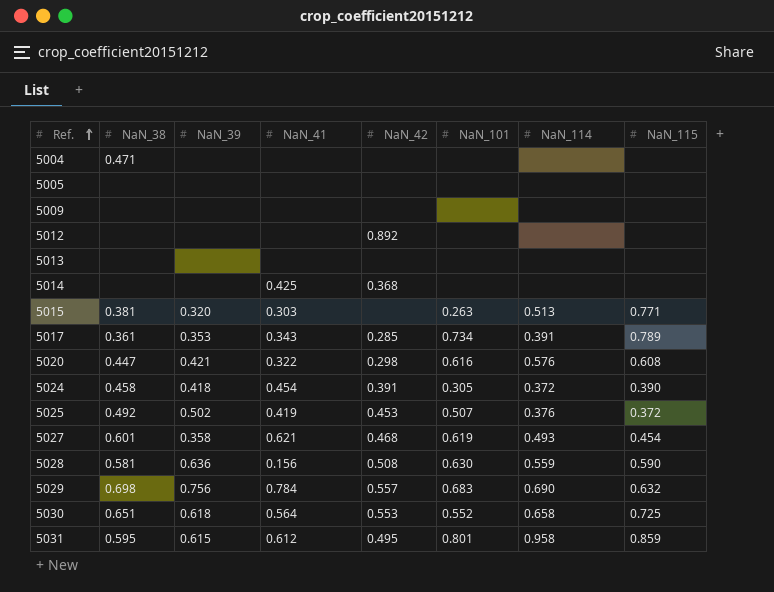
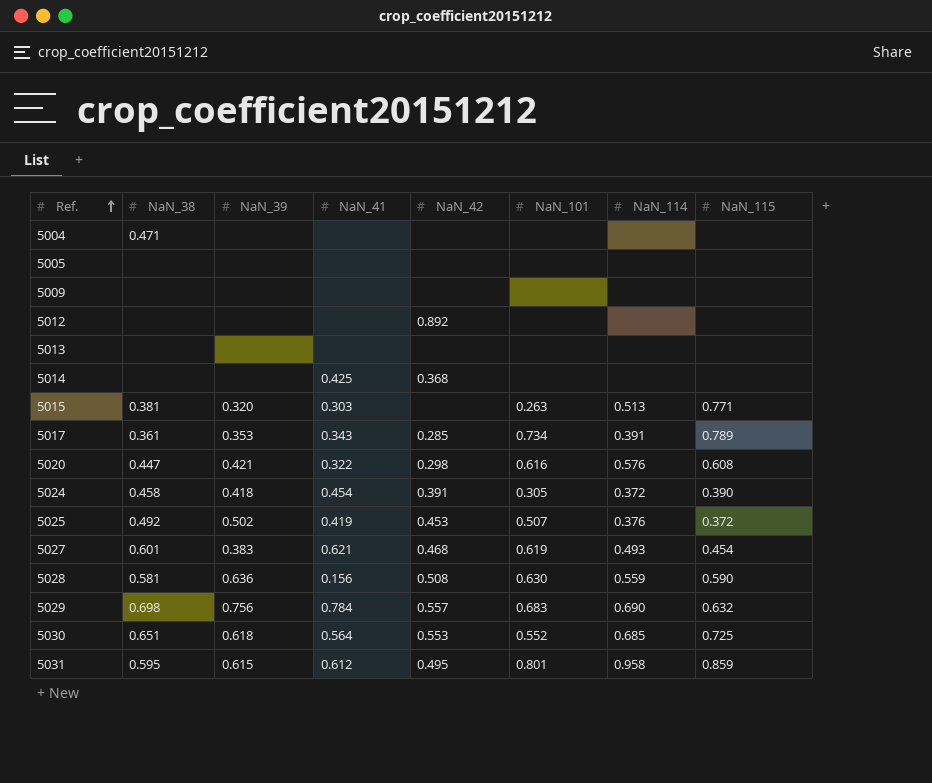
5027 | NaN_39: 0.358 -> 0.383
5030 | NaN_114: 0.658 -> 0.685

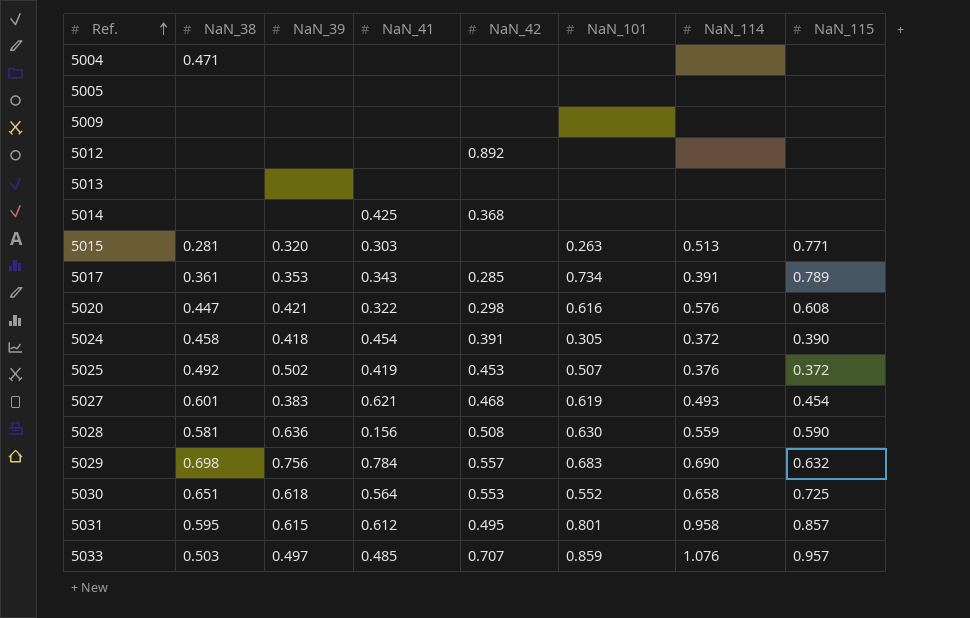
5015 | NaN_38: 0.381 -> 0.281
5030 | NaN_114: 0.685 -> 0.658
5031 | NaN_115: 0.859 -> 0.857
row 5033: none -> 0.503 | 0.497 | 0.485 | 0.707 | 0.859 | 1.076 | 0.957

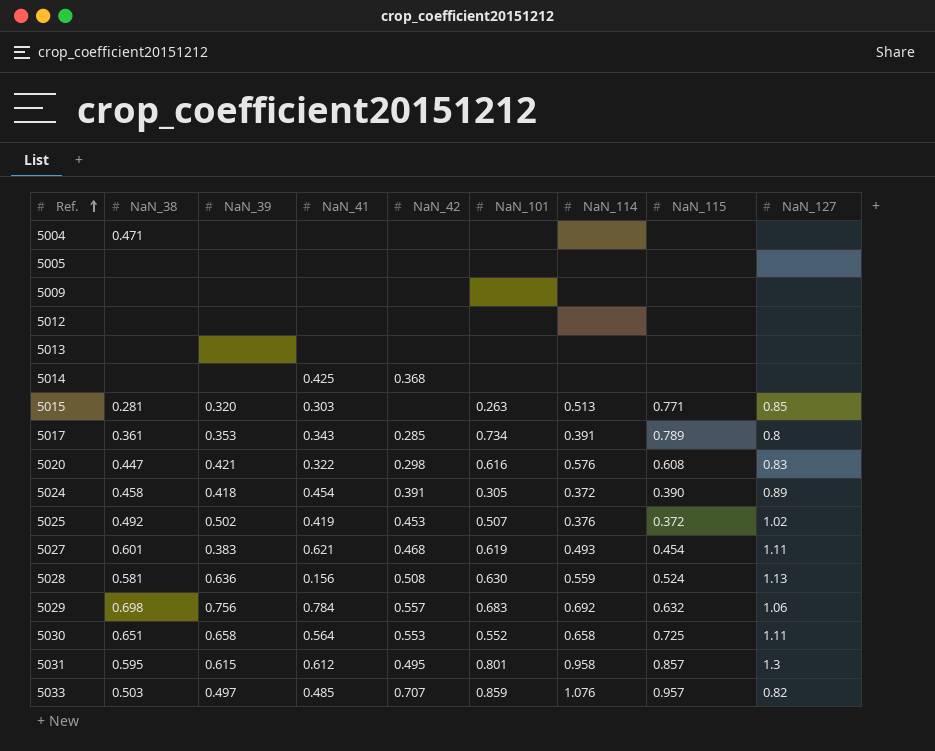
column NaN_127 | position: none -> 9
5012 | NaN_42: 0.892 -> none
5028 | NaN_115: 0.590 -> 0.524
5029 | NaN_114: 0.690 -> 0.692
5030 | NaN_39: 0.618 -> 0.658

